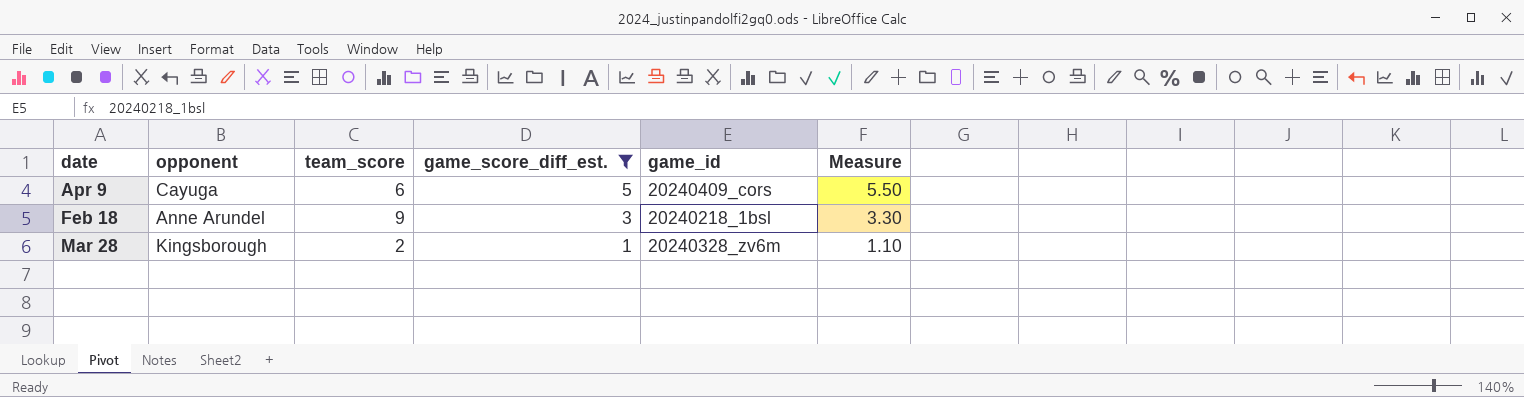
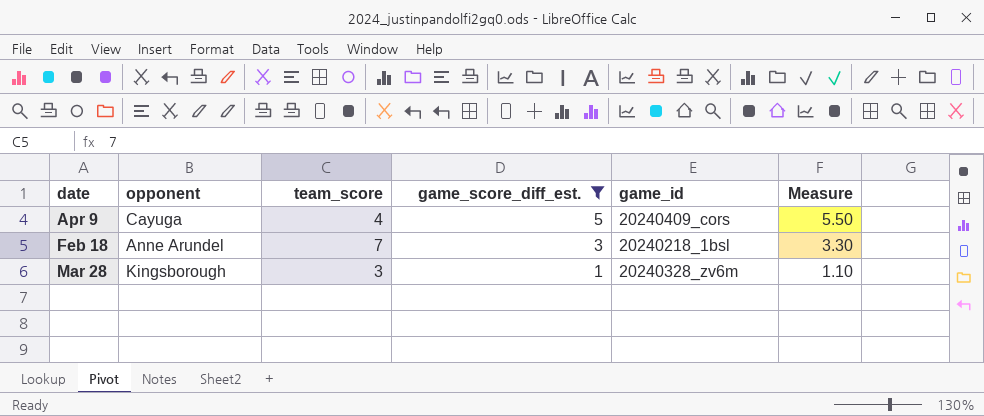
Apr 9 | team_score: 6 -> 4
Feb 18 | team_score: 9 -> 7
Mar 28 | team_score: 2 -> 3

